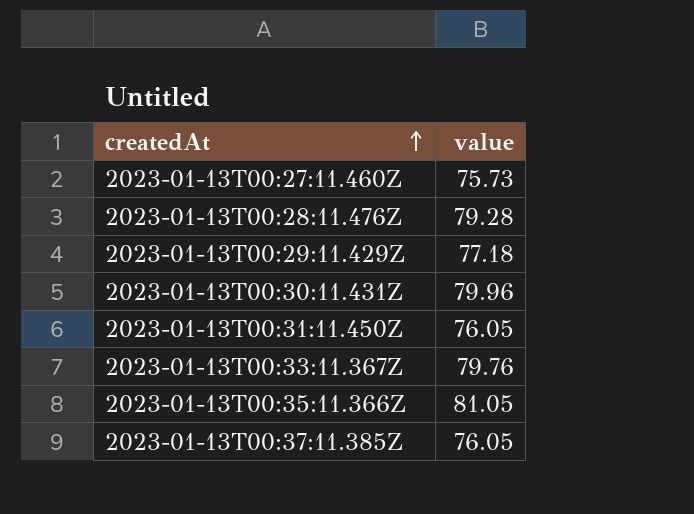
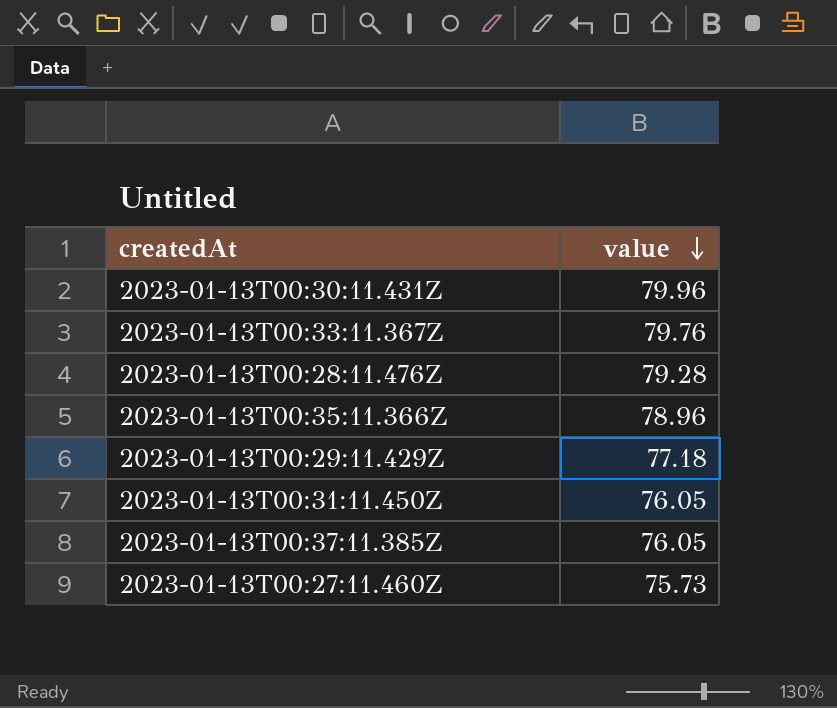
row order: createdAt ascending -> value descending
2023-01-13T00:35:11.366Z | value: 81.05 -> 78.96

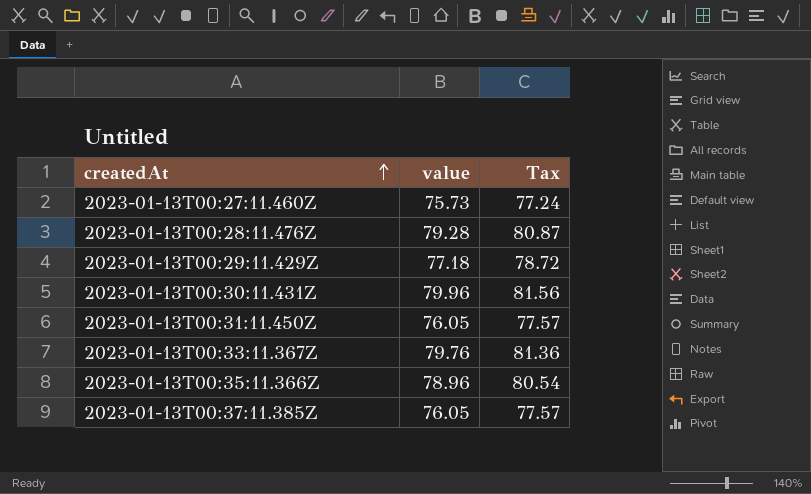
row order: value descending -> createdAt ascending
column Tax | formula: none -> [value] * 1.02

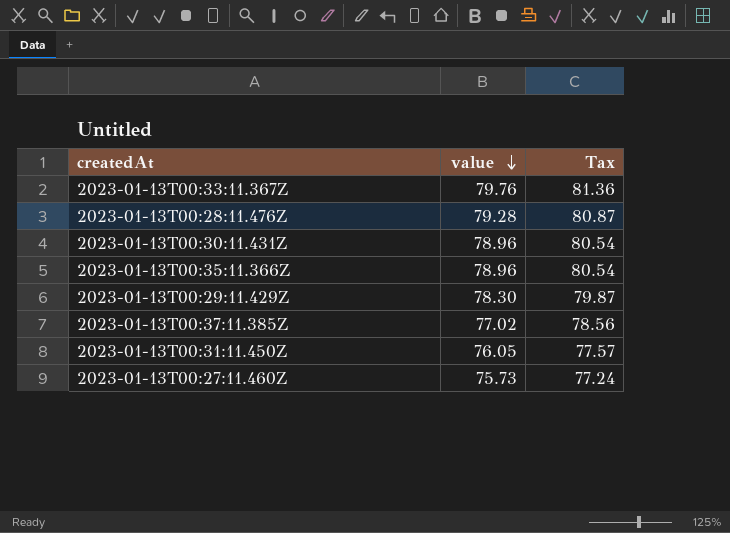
row order: createdAt ascending -> value descending
2023-01-13T00:30:11.431Z | value: 79.96 -> 78.96
2023-01-13T00:30:11.431Z | Tax: 81.56 -> 80.54
2023-01-13T00:29:11.429Z | value: 77.18 -> 78.30
2023-01-13T00:29:11.429Z | Tax: 78.72 -> 79.87
2023-01-13T00:37:11.385Z | value: 76.05 -> 77.02
2023-01-13T00:37:11.385Z | Tax: 77.57 -> 78.56

